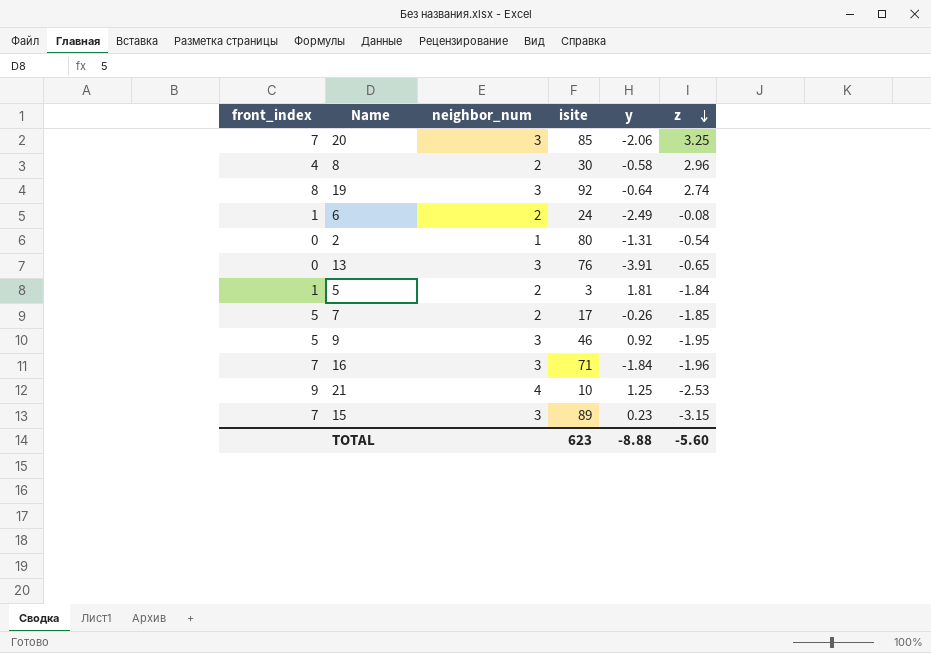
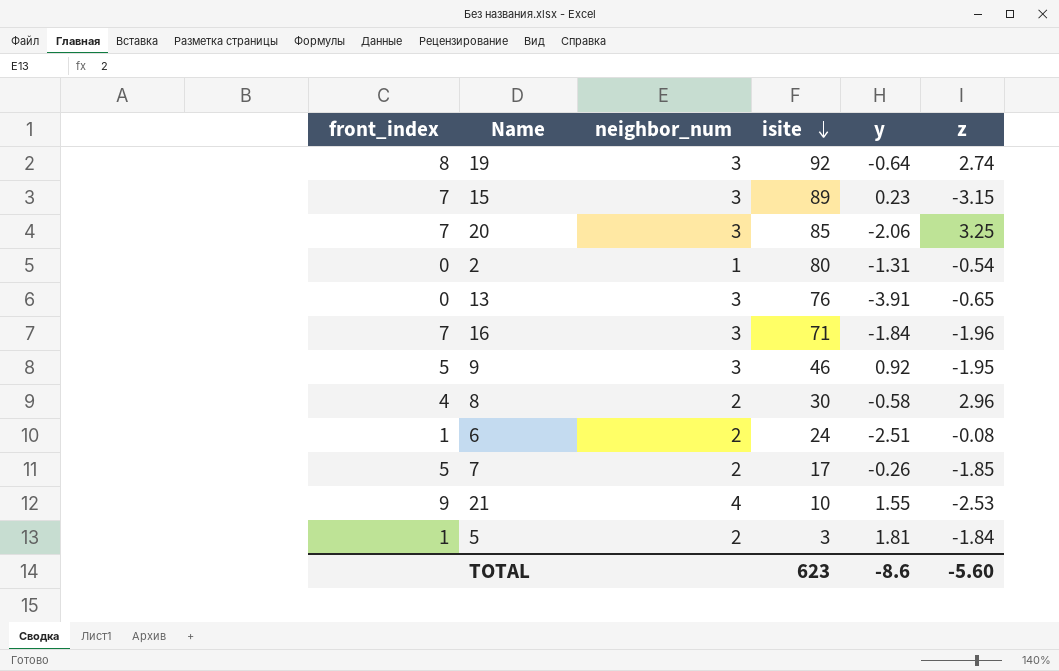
row order: z descending -> isite descending
6 | y: -2.49 -> -2.51
21 | y: 1.25 -> 1.55
TOTAL | y: -8.88 -> -8.6

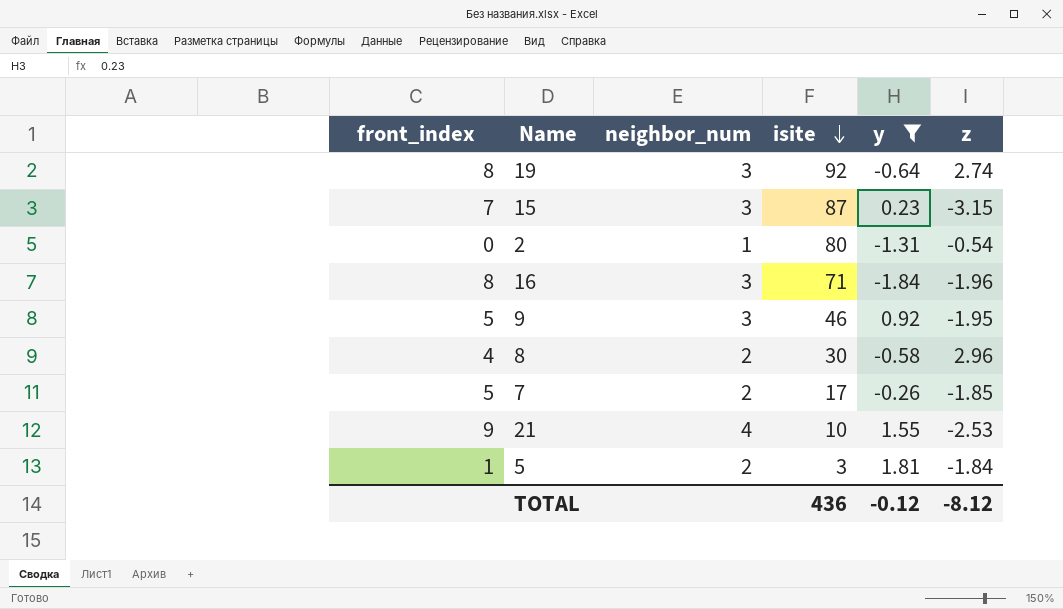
filter: none -> y >= -1.84
15 | isite: 89 -> 87
16 | front_index: 7 -> 8
TOTAL | isite: 623 -> 436
TOTAL | y: -8.6 -> -0.12
TOTAL | z: -5.60 -> -8.12

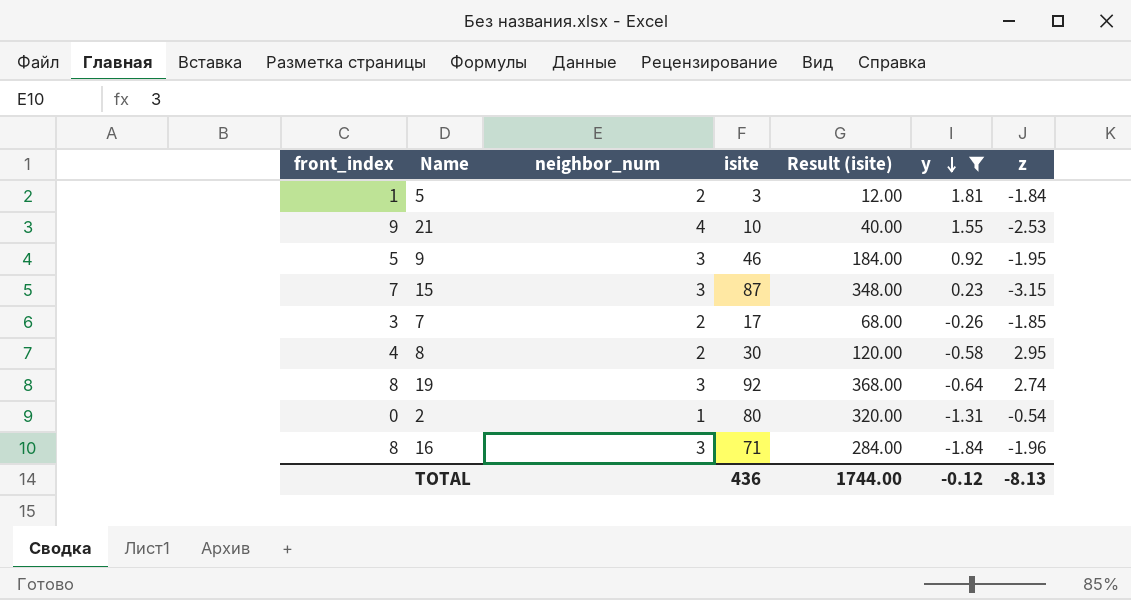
row order: isite descending -> y descending
column Result (isite) | formula: none -> [isite] * 4
7 | front_index: 5 -> 3
8 | z: 2.96 -> 2.95
TOTAL | z: -8.12 -> -8.13

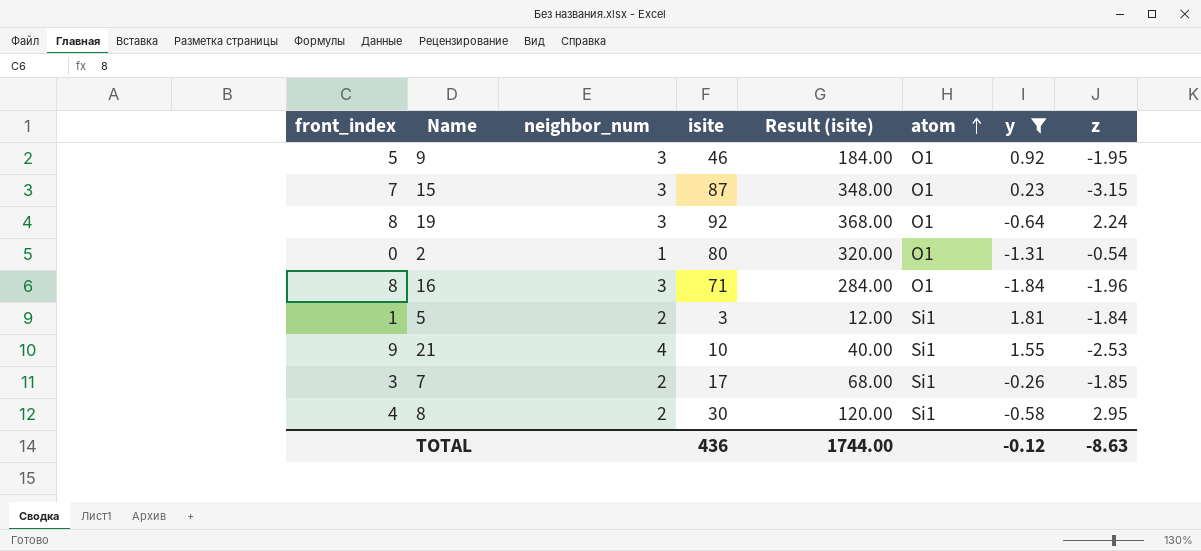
row order: y descending -> atom ascending
column atom | position: none -> 6
19 | z: 2.74 -> 2.24
TOTAL | z: -8.13 -> -8.63

